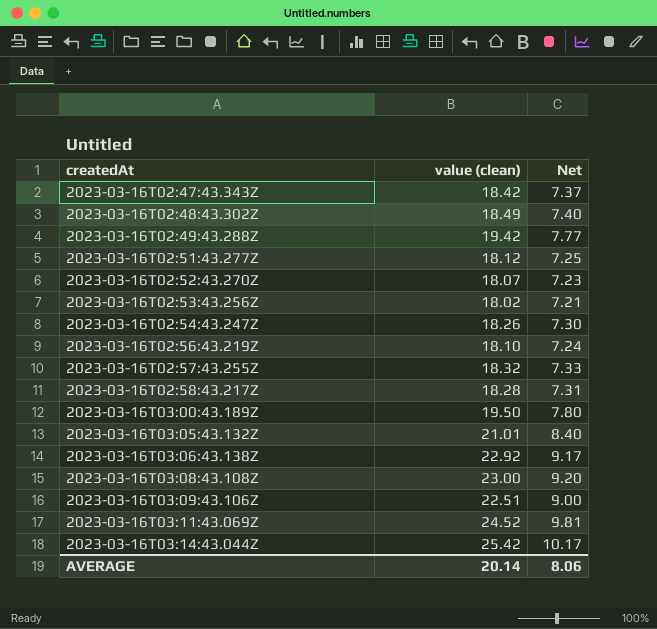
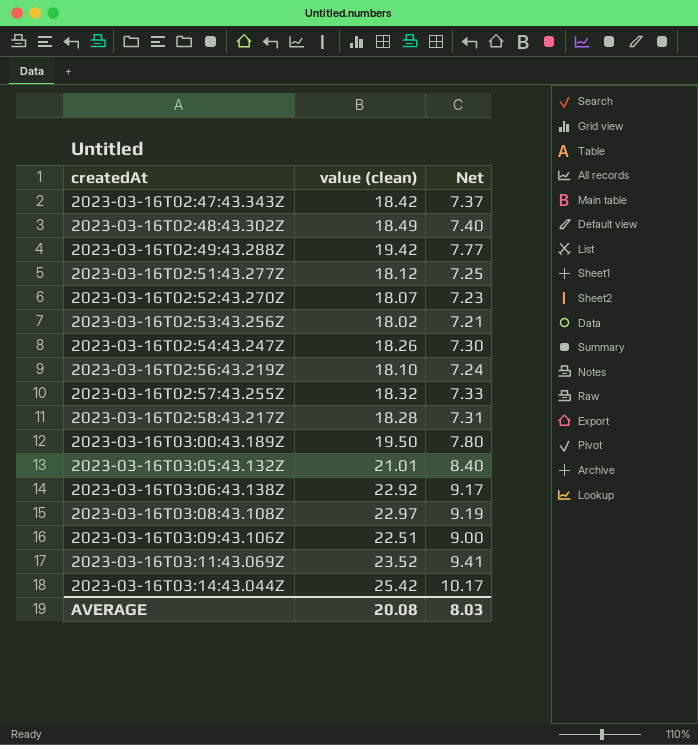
2023-03-16T03:08:43.108Z | value (clean): 23.00 -> 22.97
2023-03-16T03:08:43.108Z | Net: 9.20 -> 9.19
2023-03-16T03:11:43.069Z | value (clean): 24.52 -> 23.52
2023-03-16T03:11:43.069Z | Net: 9.81 -> 9.41
AVERAGE | value (clean): 20.14 -> 20.08
AVERAGE | Net: 8.06 -> 8.03

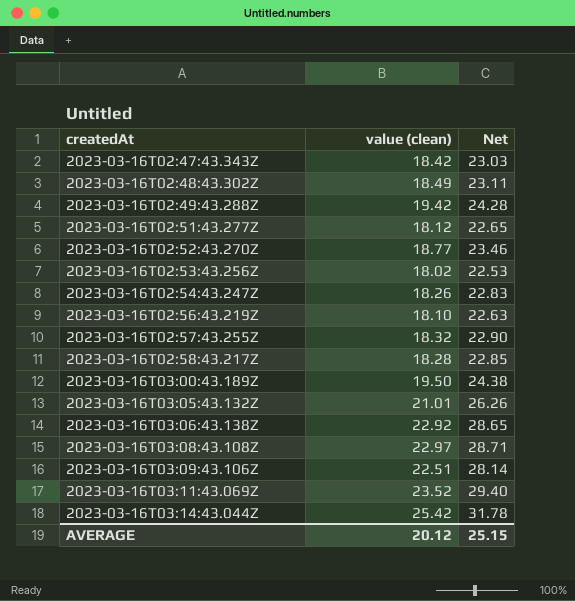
column Net | formula: [value (clean)] * 0.4 -> [value (clean)] * 1.25
2023-03-16T02:52:43.270Z | value (clean): 18.07 -> 18.77
AVERAGE | value (clean): 20.08 -> 20.12
AVERAGE | Net: 8.03 -> 25.15

